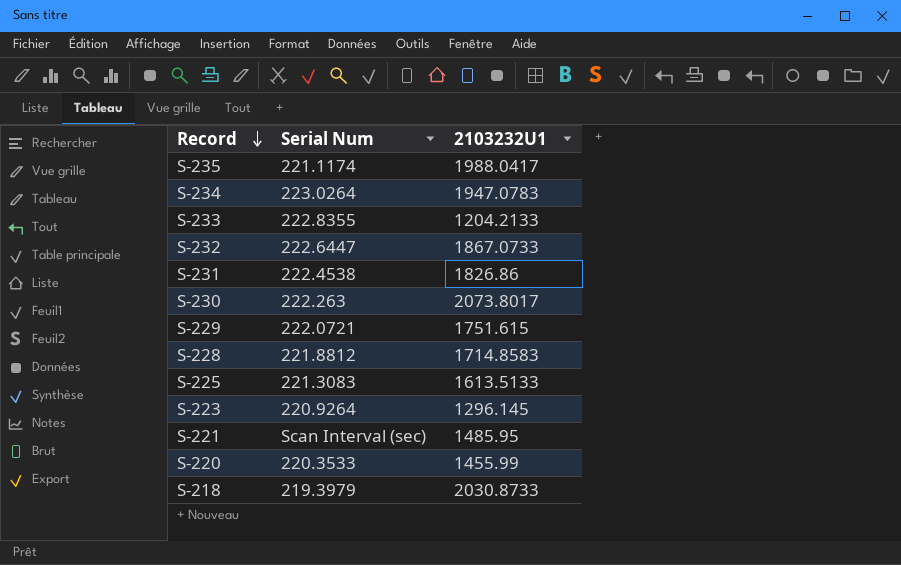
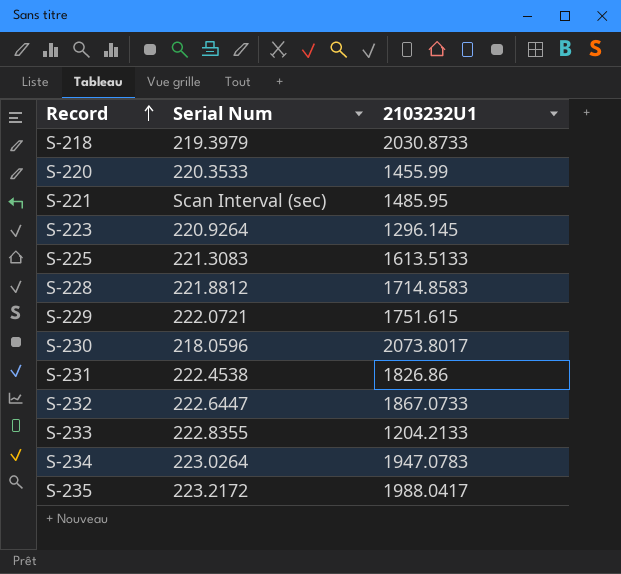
row order: Record descending -> Record ascending
S-230 | Serial Num: 222.263 -> 218.0596
S-235 | Serial Num: 221.1174 -> 223.2172

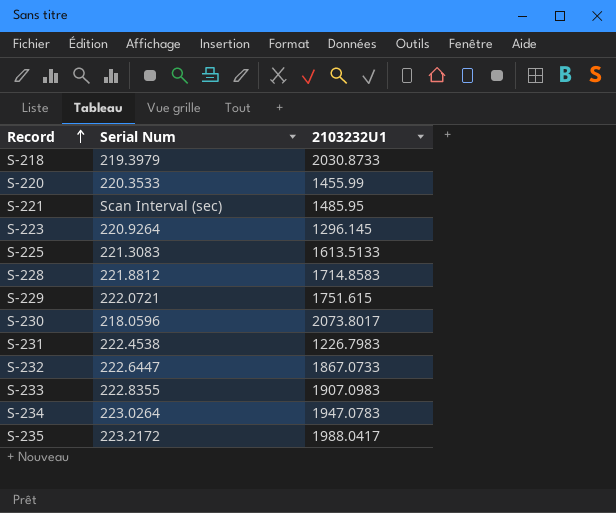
S-231 | 2103232U1: 1826.86 -> 1226.7983
S-233 | 2103232U1: 1204.2133 -> 1907.0983

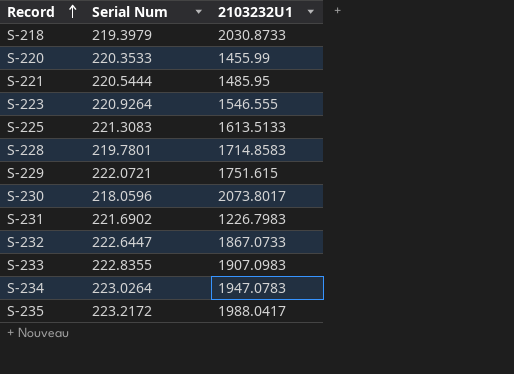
S-221 | Serial Num: Scan Interval (sec) -> 220.5444
S-223 | 2103232U1: 1296.145 -> 1546.555
S-228 | Serial Num: 221.8812 -> 219.7801
S-231 | Serial Num: 222.4538 -> 221.6902

